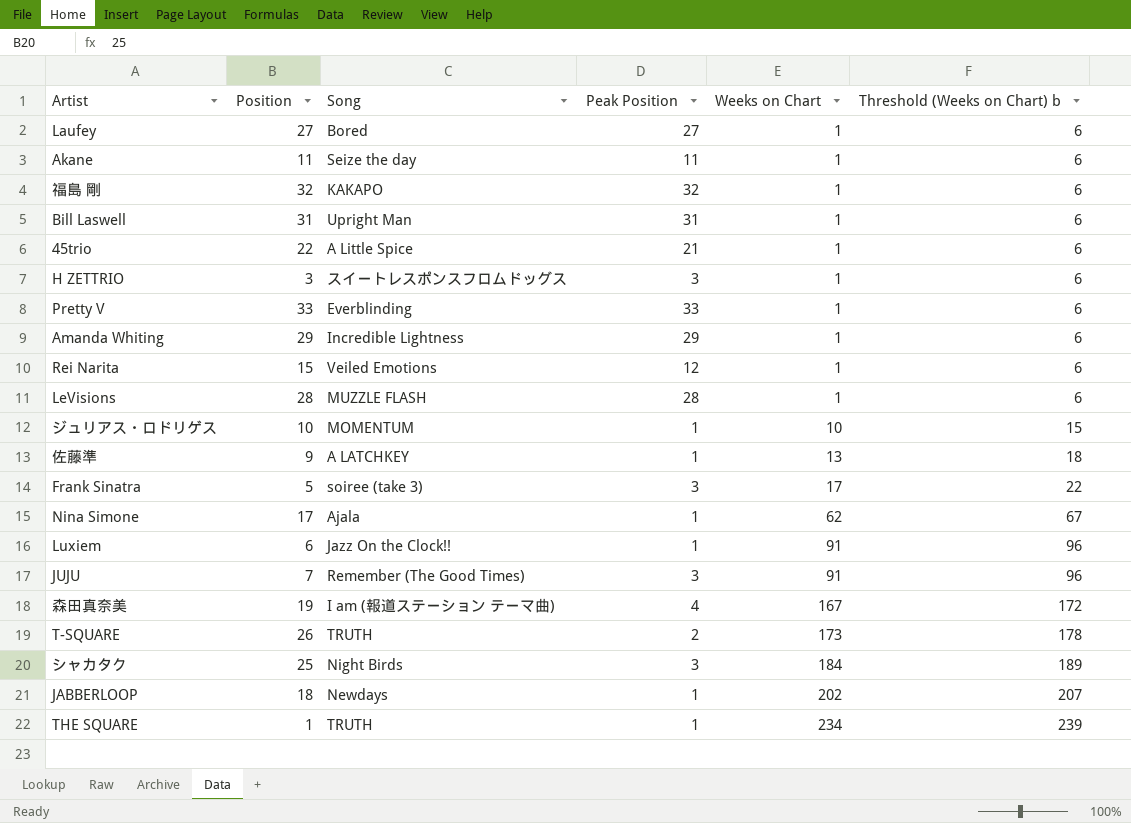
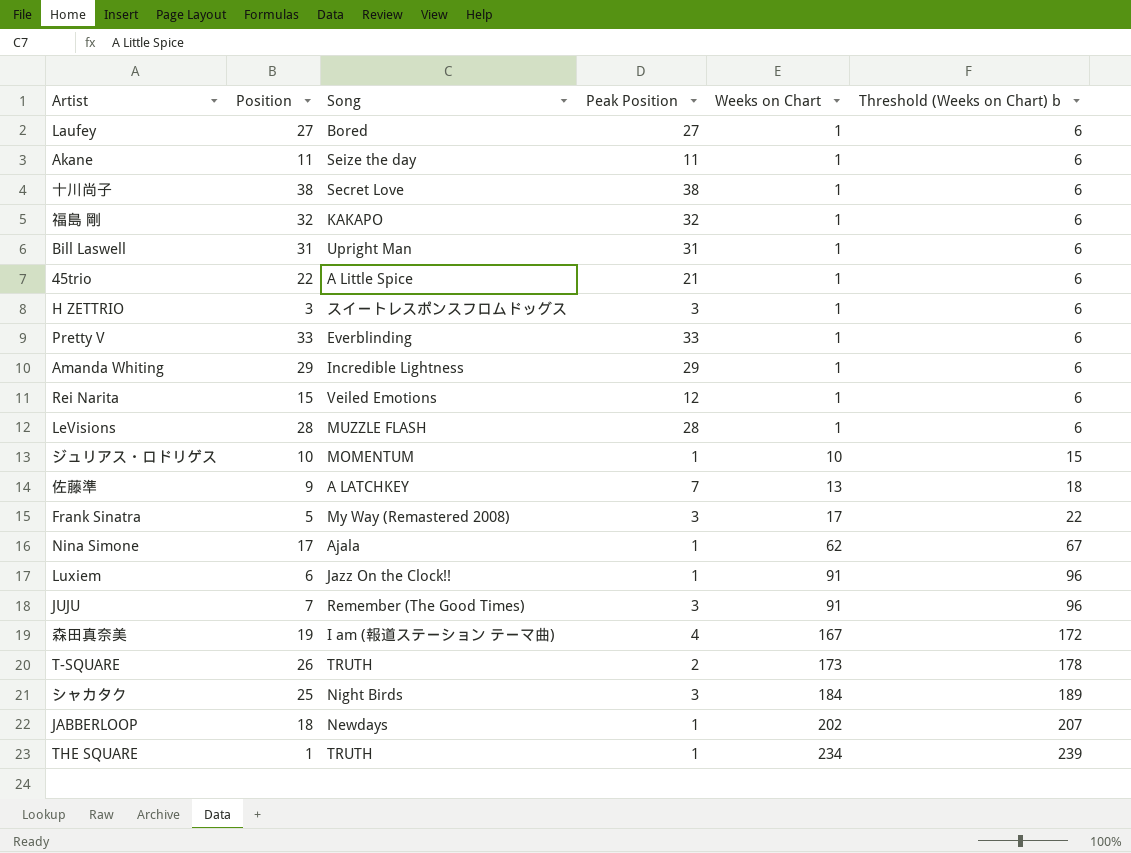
row 十川尚子: none -> 38 | Secret Love | 38 | 1 | 6
佐藤準 | Peak Position: 1 -> 7
Frank Sinatra | Song: soiree (take 3) -> My Way (Remastered 2008)

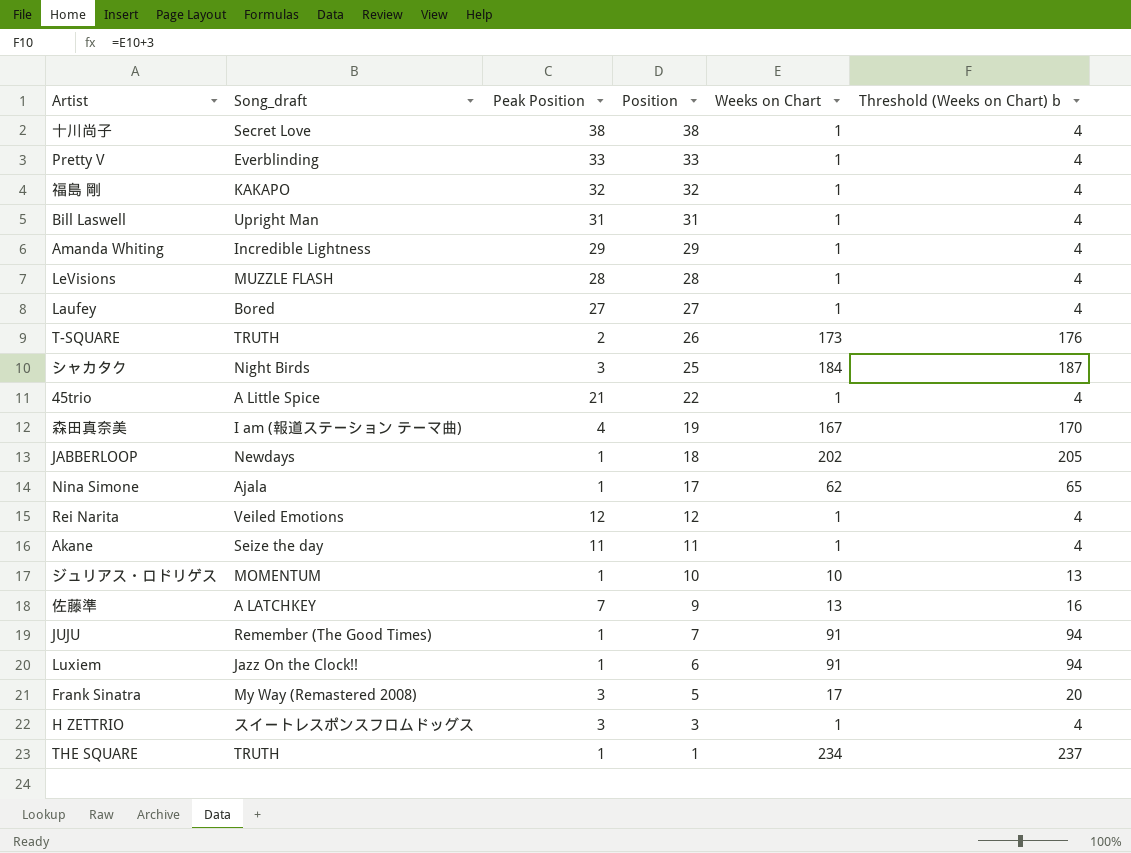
row order: Weeks on Chart ascending -> Position descending
column name: Song -> Song_draft
column Position | position: 2 -> 4
column Threshold (Weeks on Chart) b | formula: [Weeks on Chart] + 5 -> [Weeks on Chart] + 3
Rei Narita | Position: 15 -> 12
JUJU | Peak Position: 3 -> 1

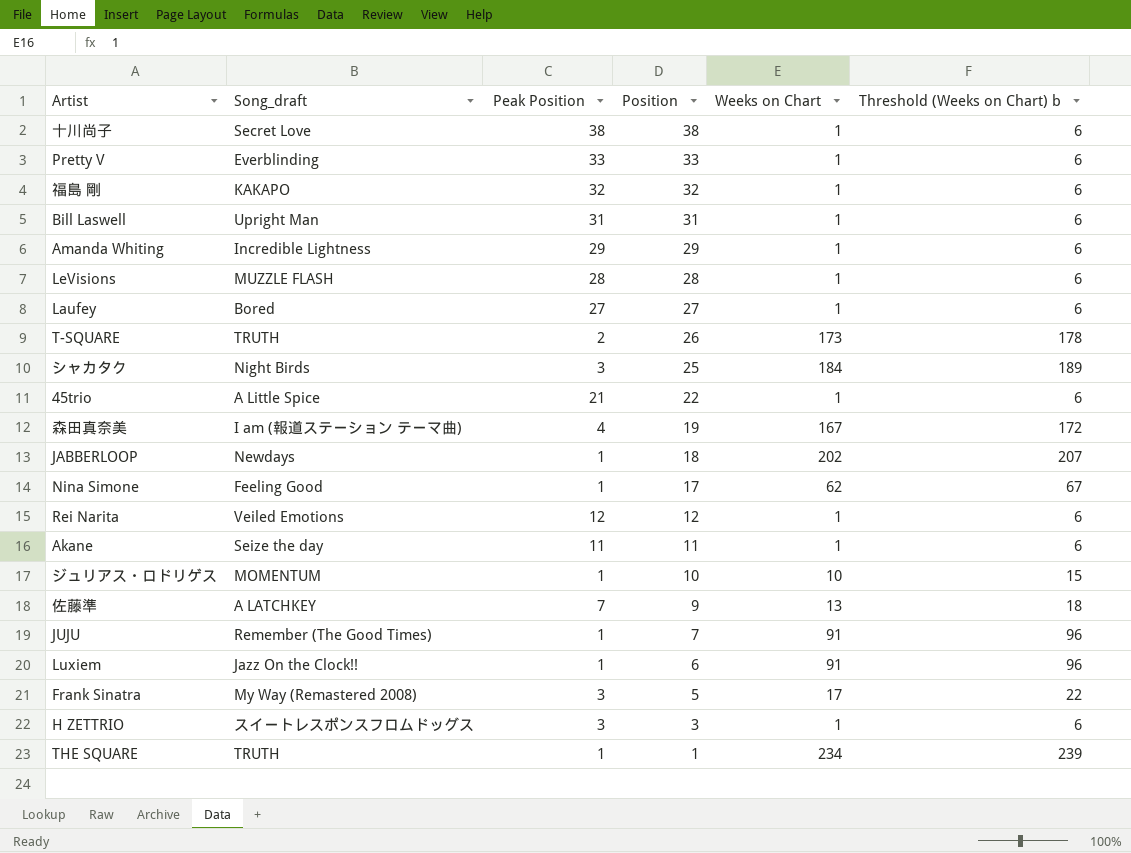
column Threshold (Weeks on Chart) b | formula: [Weeks on Chart] + 3 -> [Weeks on Chart] + 5
Nina Simone | Song_draft: Ajala -> Feeling Good

